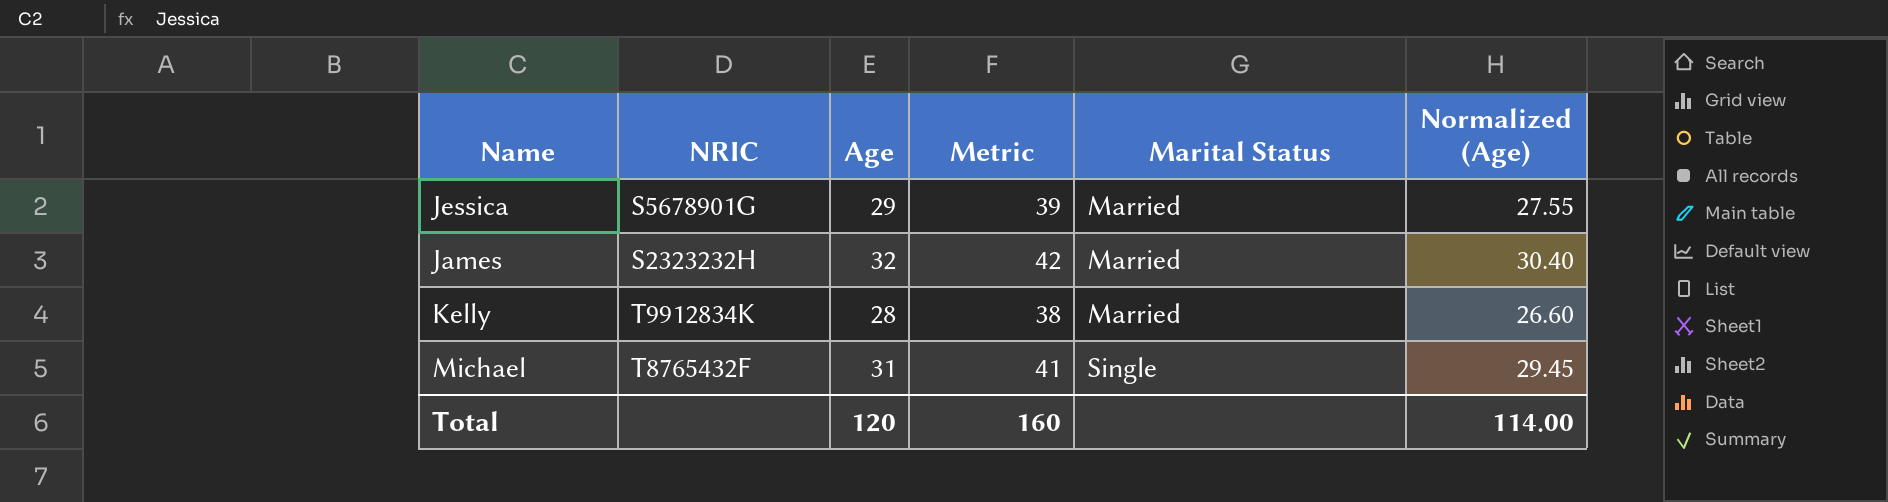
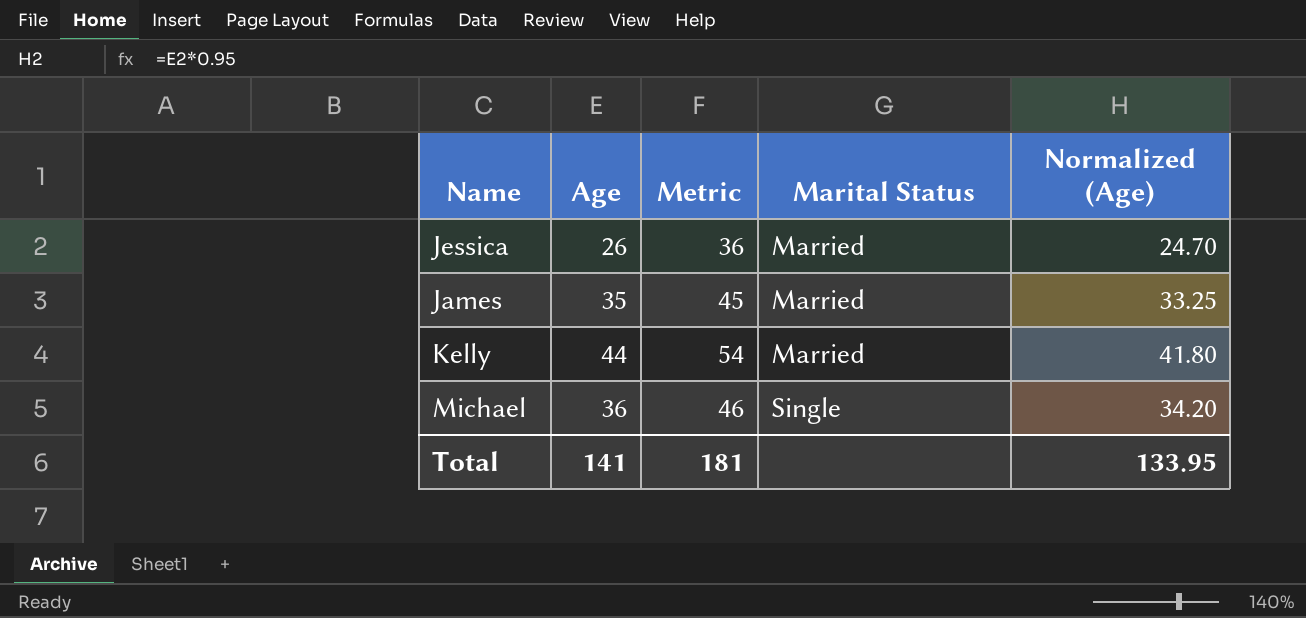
column NRIC | position: 2 -> none
Jessica | Age: 29 -> 26
Jessica | Metric: 39 -> 36
Jessica | Normalized (Age): 27.55 -> 24.70
James | Age: 32 -> 35
James | Metric: 42 -> 45
James | Normalized (Age): 30.40 -> 33.25
Kelly | Age: 28 -> 44
Kelly | Metric: 38 -> 54
Kelly | Normalized (Age): 26.60 -> 41.80
Michael | Age: 31 -> 36
Michael | Metric: 41 -> 46
Michael | Normalized (Age): 29.45 -> 34.20
Total | Age: 120 -> 141
Total | Metric: 160 -> 181
Total | Normalized (Age): 114.00 -> 133.95

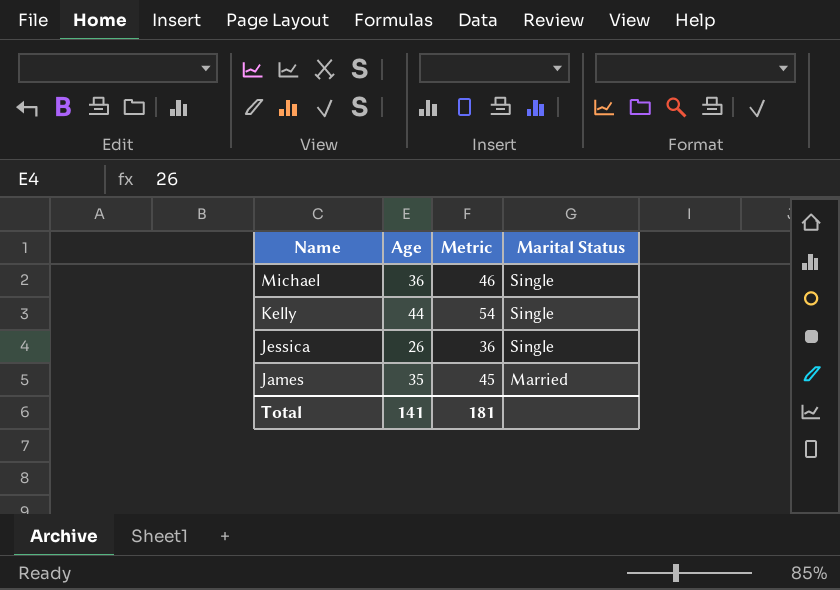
row order: Marital Status ascending -> Name descending
column Normalized (Age) | formula: [Age] * 0.95 -> none
Kelly | Marital Status: Married -> Single
Jessica | Marital Status: Married -> Single

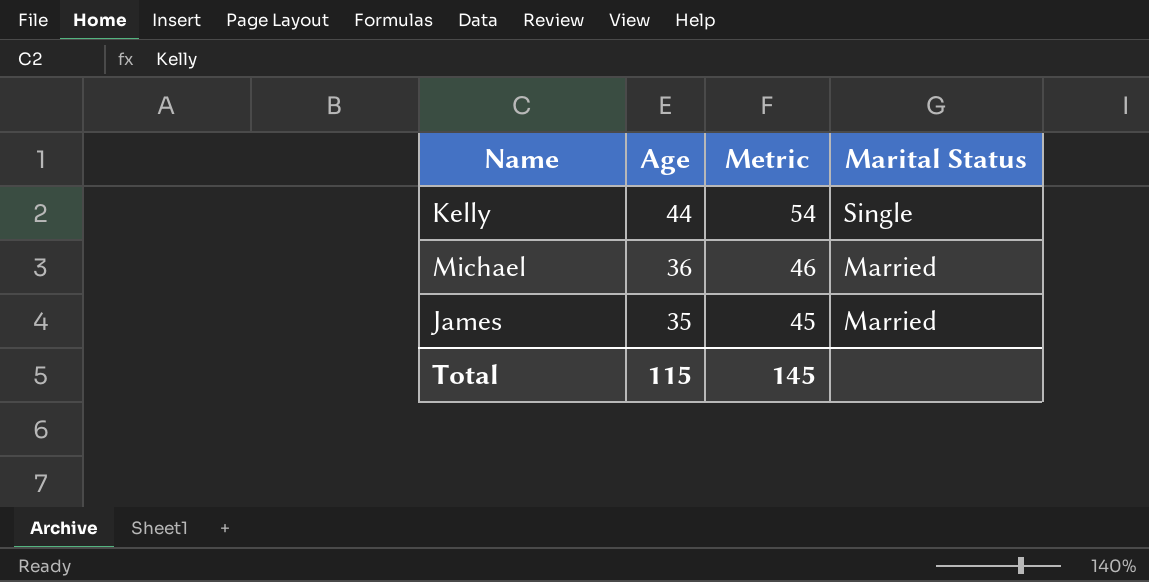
row order: Name descending -> Age descending
row Jessica: 26 | 36 | Single -> none
Michael | Marital Status: Single -> Married
Total | Age: 141 -> 115
Total | Metric: 181 -> 145

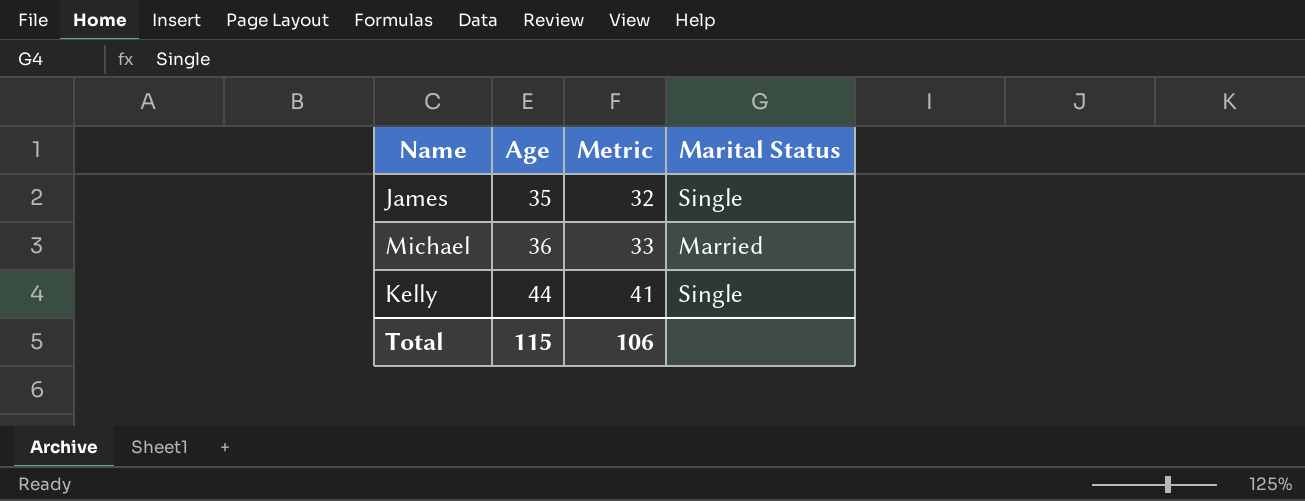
row order: Age descending -> Age ascending
column Metric | formula: [Age] + 10 -> [Age] - 3
James | Marital Status: Married -> Single
Total | Metric: 145 -> 106

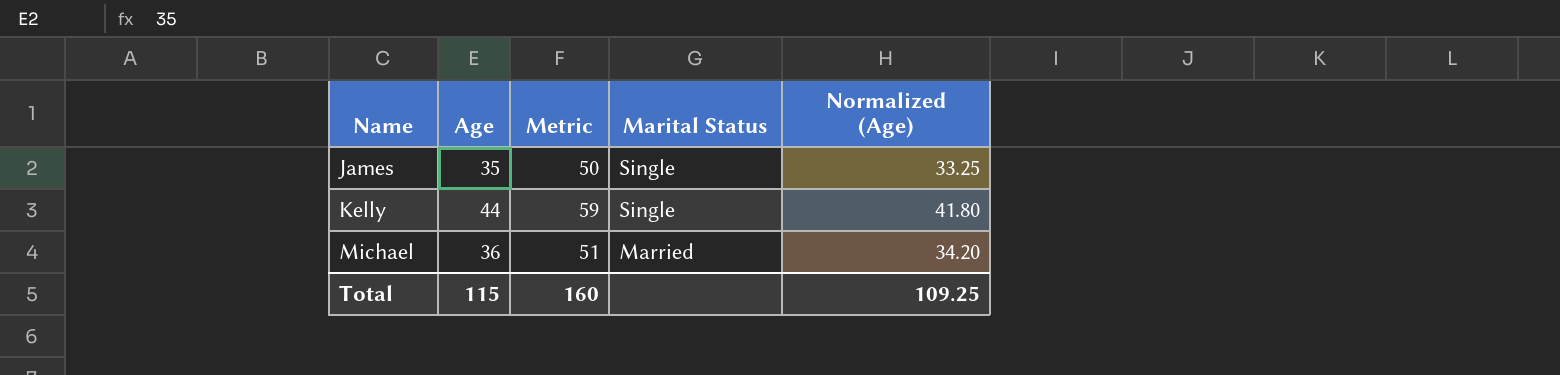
row order: Age ascending -> Name ascending
column Metric | formula: [Age] - 3 -> [Age] + 15
column Normalized (Age) | formula: none -> [Age] * 0.95
Total | Metric: 106 -> 160

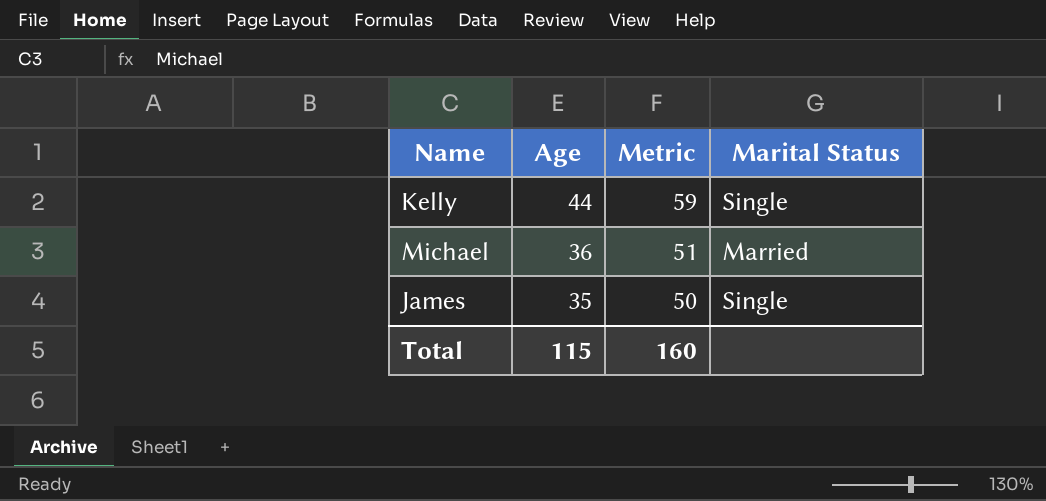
row order: Name ascending -> Age descending
column Normalized (Age) | formula: [Age] * 0.95 -> none

